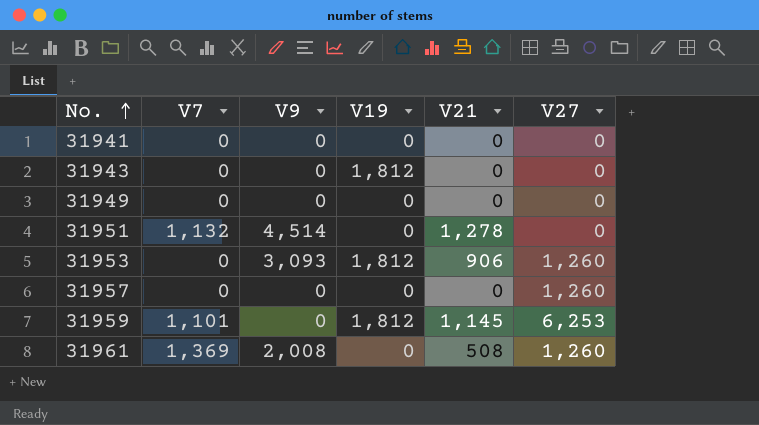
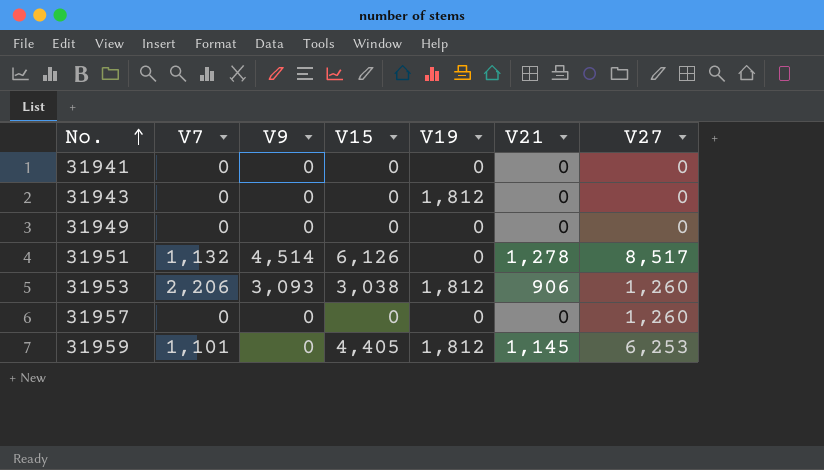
column V15 | position: none -> 4
row 31961: 1,369 | 2,008 | 0 | 508 | 1,260 -> none
31951 | V27: 0 -> 8,517
31953 | V7: 0 -> 2,206

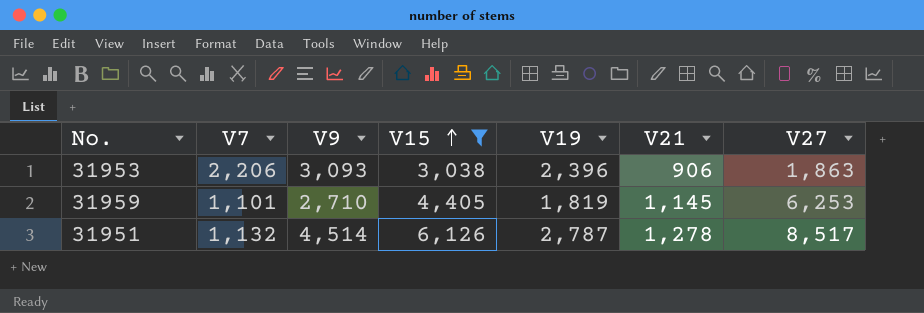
filter: none -> V15 != 0
row order: No. ascending -> V15 ascending
31953 | V19: 1,812 -> 2,396
31953 | V27: 1,260 -> 1,863
31959 | V9: 0 -> 2,710
31959 | V19: 1,812 -> 1,819
31951 | V19: 0 -> 2,787

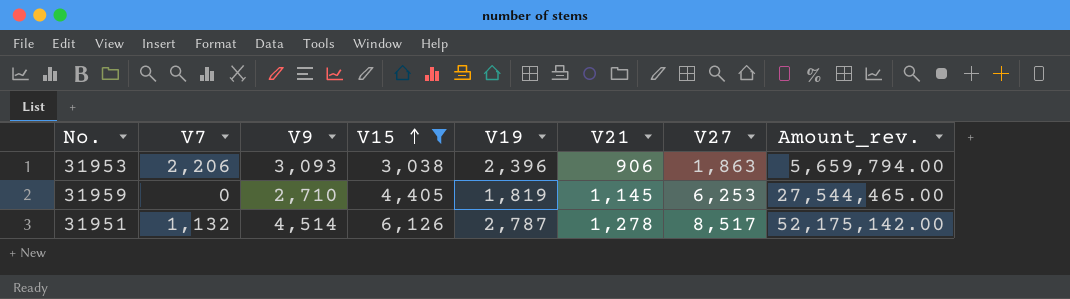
column Amount_rev. | formula: none -> [V15] * [V27]
31959 | V7: 1,101 -> 0

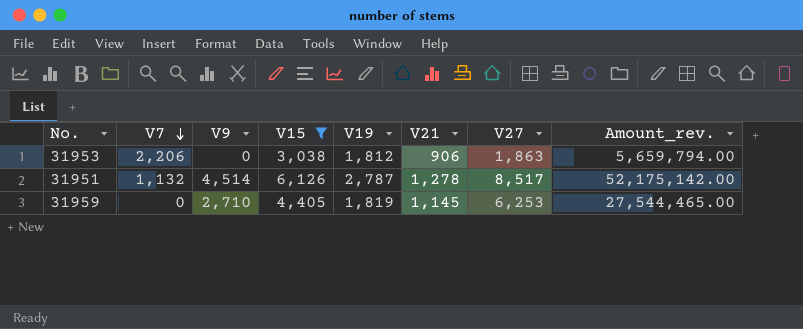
row order: V15 ascending -> V7 descending
31953 | V9: 3,093 -> 0
31953 | V19: 2,396 -> 1,812

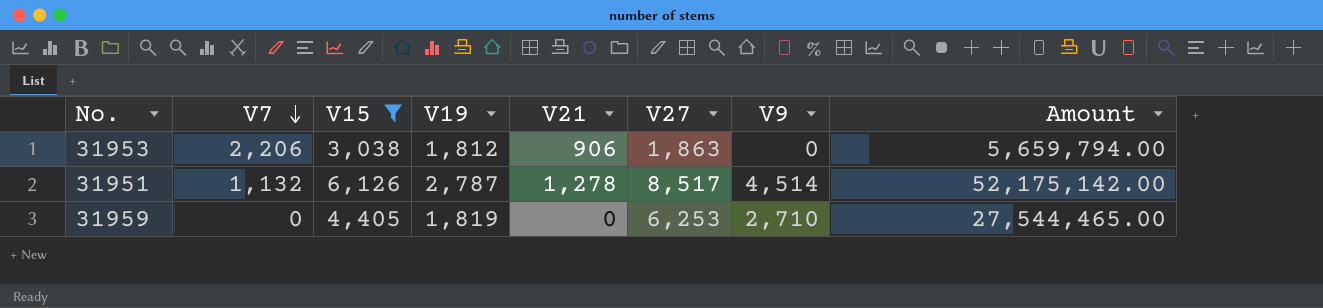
column V9 | position: 3 -> 7
column name: Amount_rev. -> Amount
31959 | V21: 1,145 -> 0

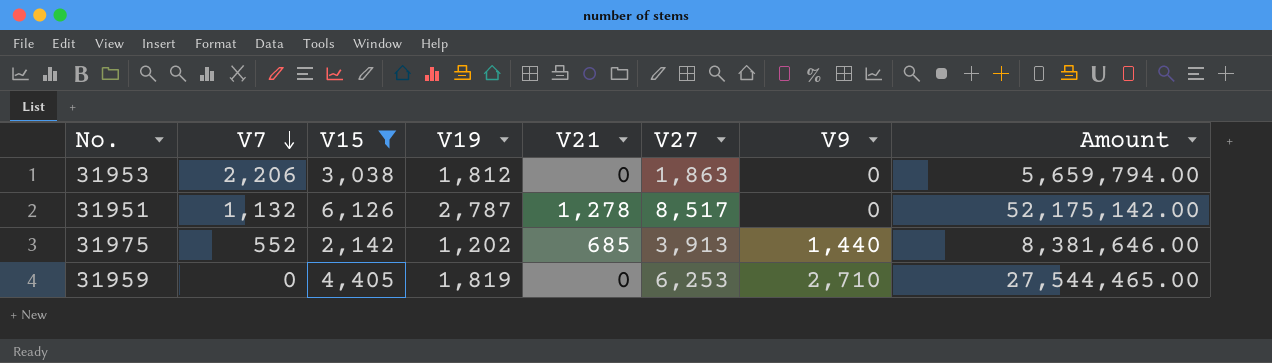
31953 | V21: 906 -> 0
31951 | V9: 4,514 -> 0
row 31975: none -> 552 | 2,142 | 1,202 | 685 | 3,913 | 1,440 | 8,381,646.00

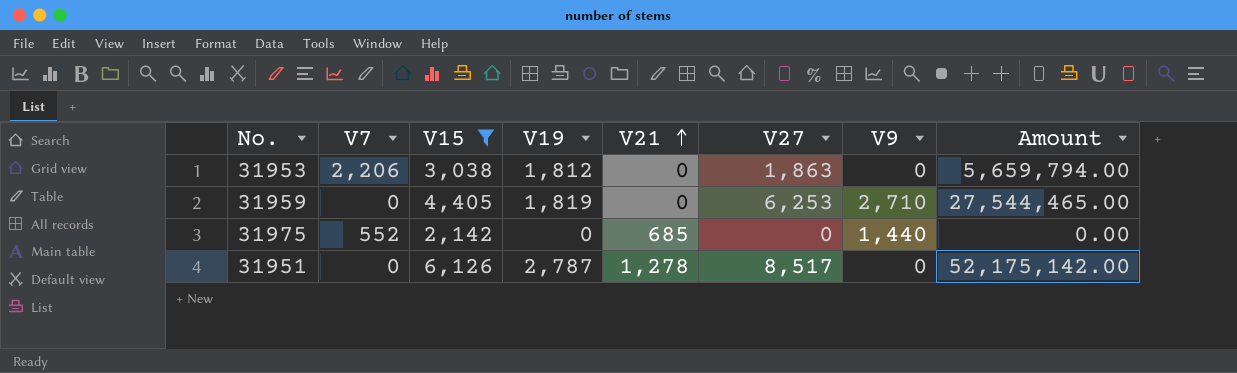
row order: V7 descending -> V21 ascending
31975 | V19: 1,202 -> 0
31975 | V27: 3,913 -> 0
31975 | Amount: 8,381,646.00 -> 0.00
31951 | V7: 1,132 -> 0

